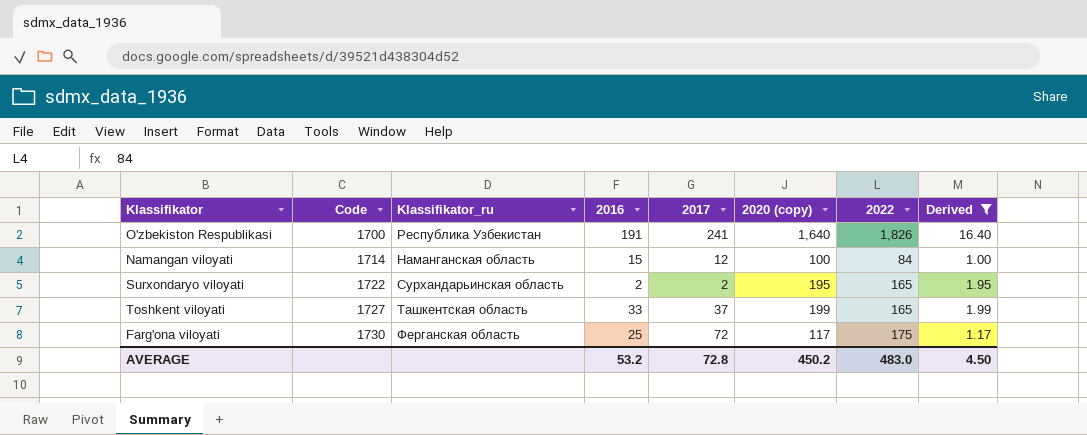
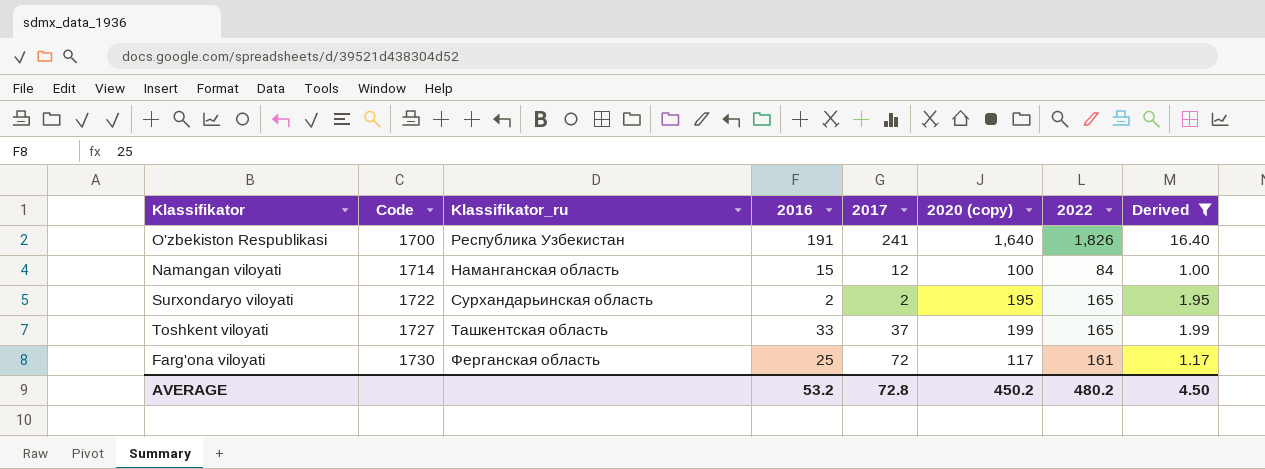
Farg'ona viloyati | 2022: 175 -> 161
AVERAGE | 2022: 483.0 -> 480.2

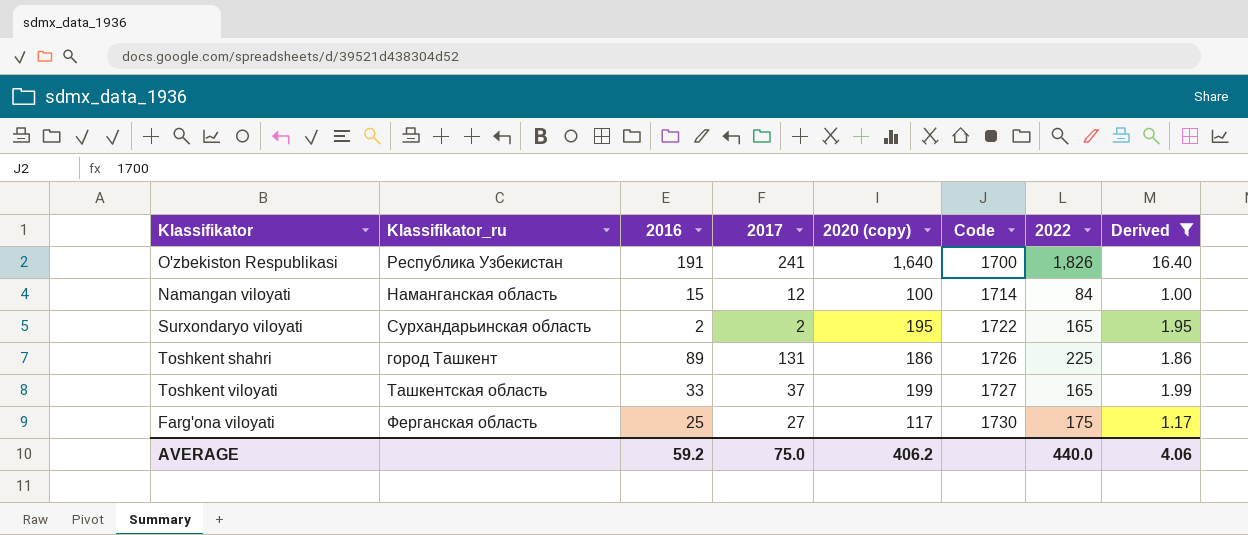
column Code | position: 2 -> 6
row Toshkent shahri: none -> город Ташкент | 89 | 131 | 186 | 1726 | 225 | 1.86
Farg'ona viloyati | 2017: 72 -> 27
Farg'ona viloyati | 2022: 161 -> 175
AVERAGE | 2016: 53.2 -> 59.2
AVERAGE | 2017: 72.8 -> 75.0
AVERAGE | 2020 (copy): 450.2 -> 406.2
AVERAGE | 2022: 480.2 -> 440.0
AVERAGE | Derived: 4.50 -> 4.06

